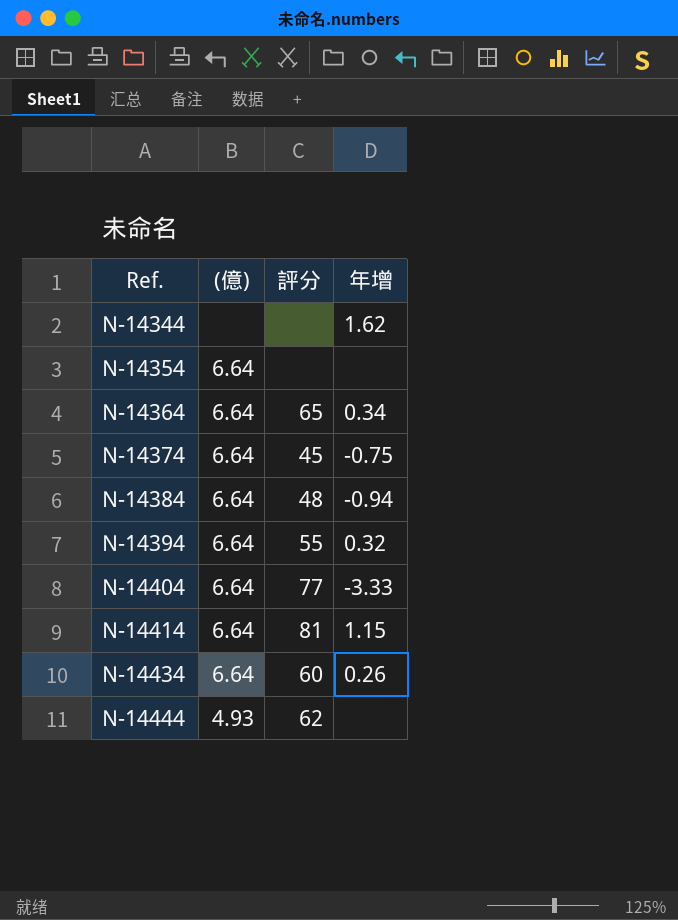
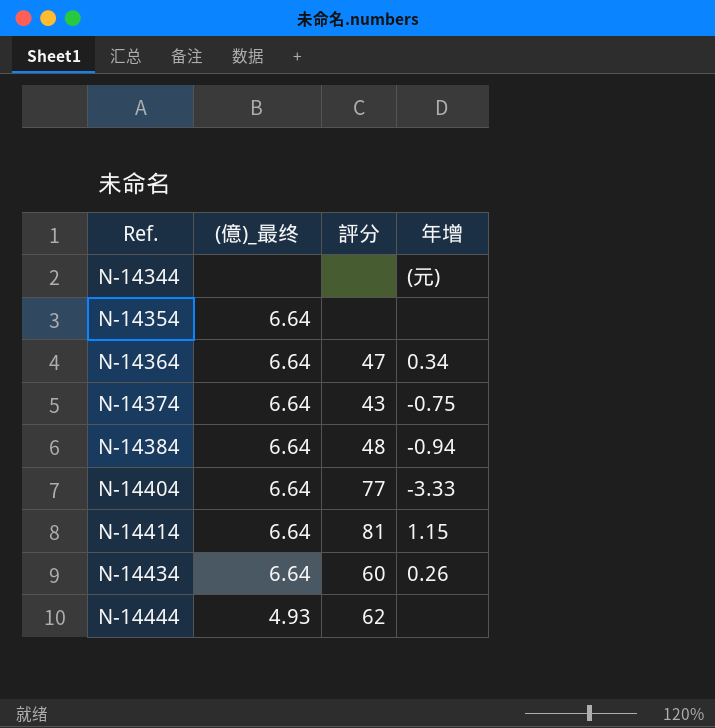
column name: (億) -> (億)_最终
row N-14394: 6.64 | 55 | 0.32 -> none
N-14344 | 年增: 1.62 -> (元)
N-14364 | 評分: 65 -> 47
N-14374 | 評分: 45 -> 43

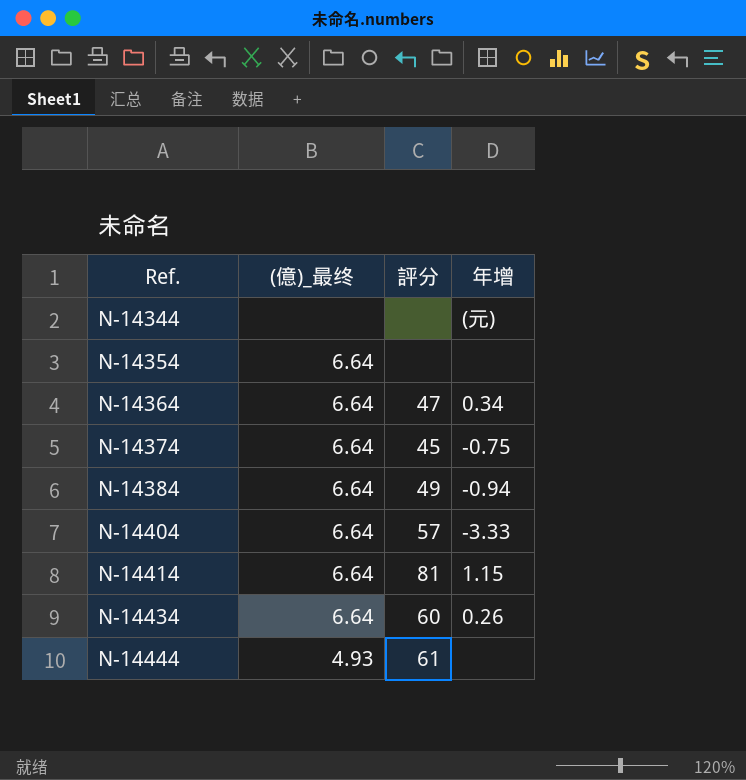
N-14374 | 評分: 43 -> 45
N-14384 | 評分: 48 -> 49
N-14404 | 評分: 77 -> 57
N-14444 | 評分: 62 -> 61

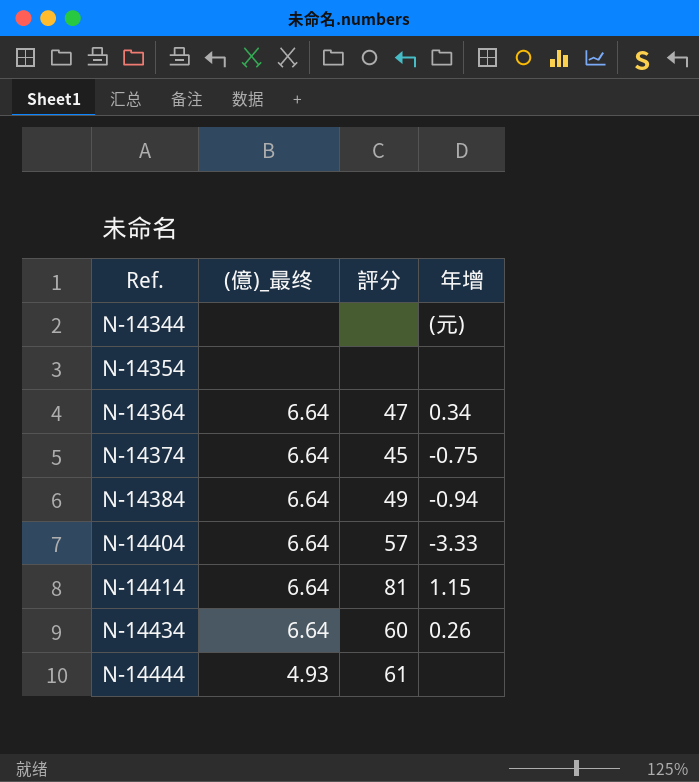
N-14354 | (億)_最终: 6.64 -> none

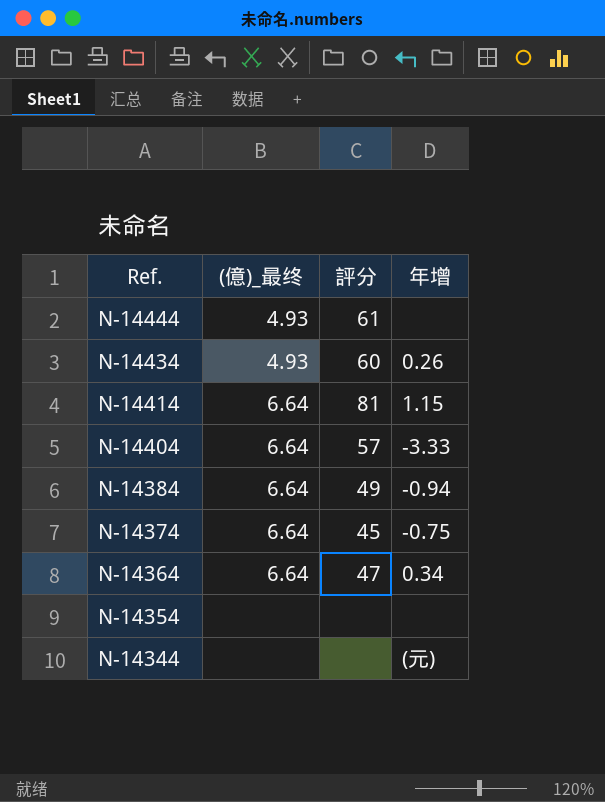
row order: Ref. ascending -> Ref. descending
N-14434 | (億)_最终: 6.64 -> 4.93

